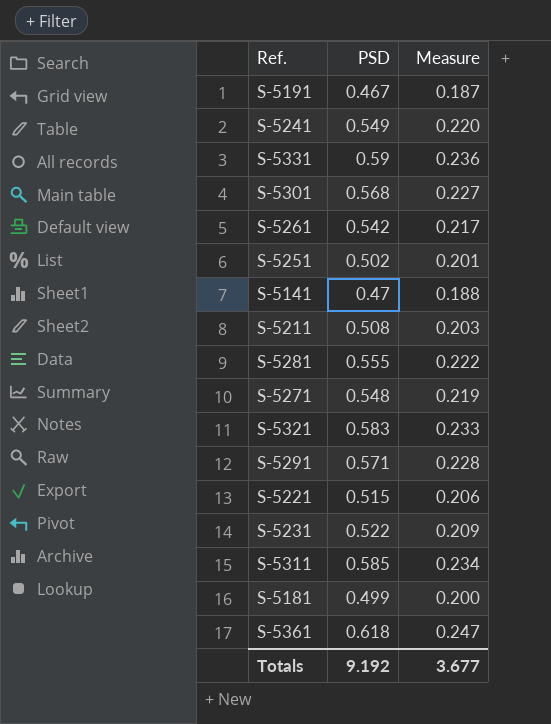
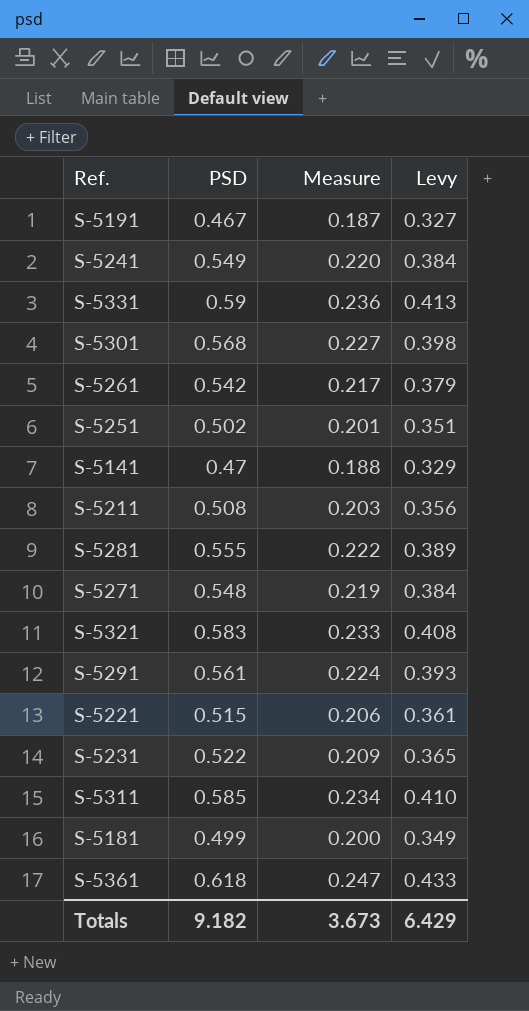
column Levy | formula: none -> [PSD] * 0.7
S-5291 | PSD: 0.571 -> 0.561
S-5291 | Measure: 0.228 -> 0.224
Totals | PSD: 9.192 -> 9.182
Totals | Measure: 3.677 -> 3.673

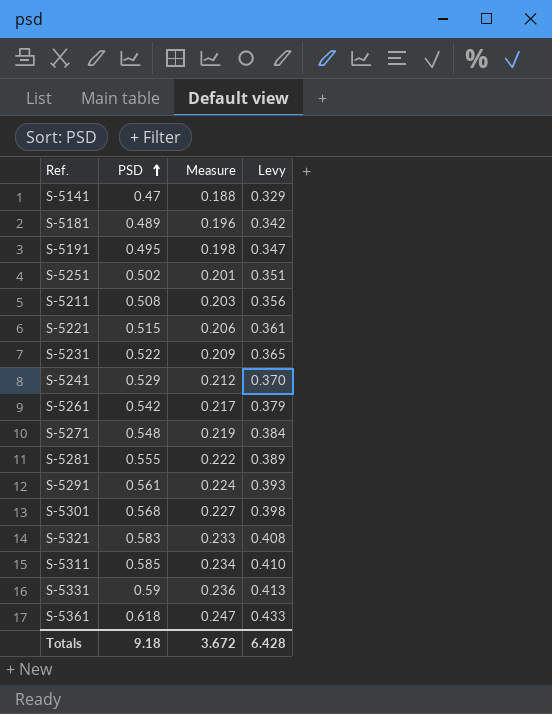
row order: none -> PSD ascending
S-5181 | PSD: 0.499 -> 0.489
S-5181 | Measure: 0.200 -> 0.196
S-5181 | Levy: 0.349 -> 0.342
S-5191 | PSD: 0.467 -> 0.495
S-5191 | Measure: 0.187 -> 0.198
S-5191 | Levy: 0.327 -> 0.347
S-5241 | PSD: 0.549 -> 0.529
S-5241 | Measure: 0.220 -> 0.212
S-5241 | Levy: 0.384 -> 0.370
Totals | PSD: 9.182 -> 9.18
Totals | Measure: 3.673 -> 3.672
Totals | Levy: 6.429 -> 6.428

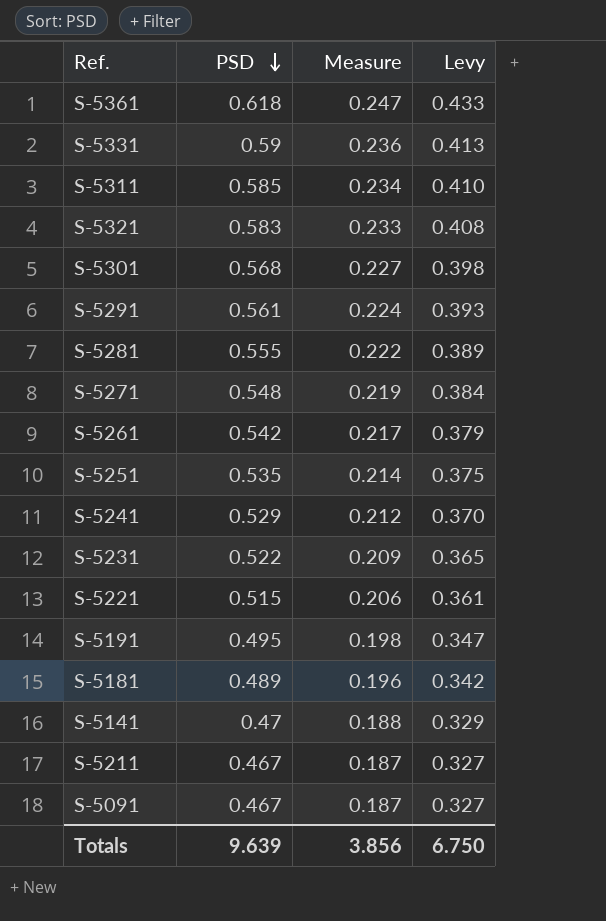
row order: PSD ascending -> PSD descending
S-5251 | PSD: 0.502 -> 0.535
S-5251 | Measure: 0.201 -> 0.214
S-5251 | Levy: 0.351 -> 0.375
S-5211 | PSD: 0.508 -> 0.467
S-5211 | Measure: 0.203 -> 0.187
S-5211 | Levy: 0.356 -> 0.327
row S-5091: none -> 0.467 | 0.187 | 0.327
Totals | PSD: 9.18 -> 9.639
Totals | Measure: 3.672 -> 3.856
Totals | Levy: 6.428 -> 6.750

